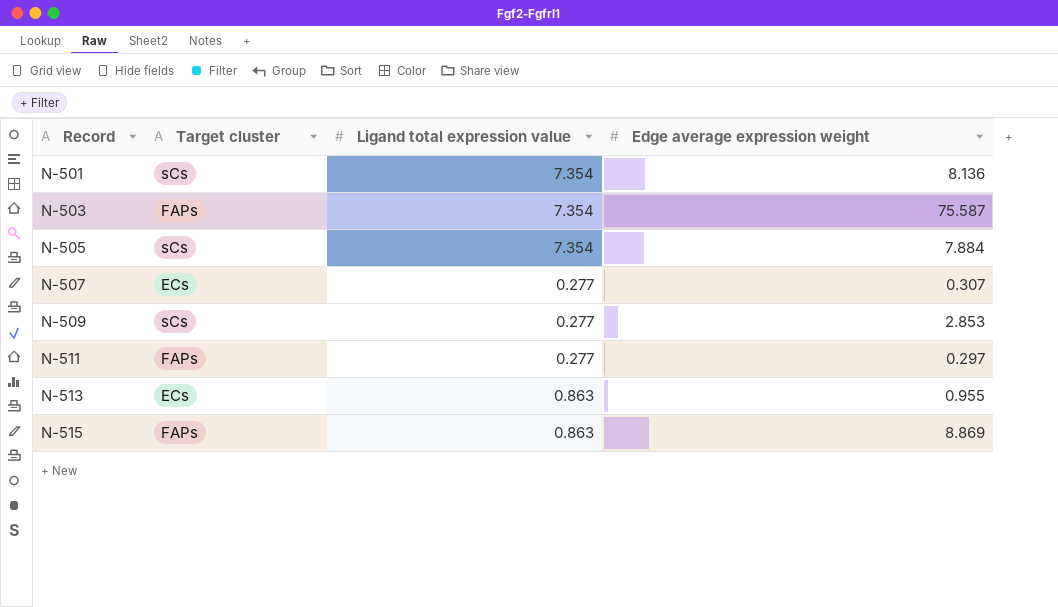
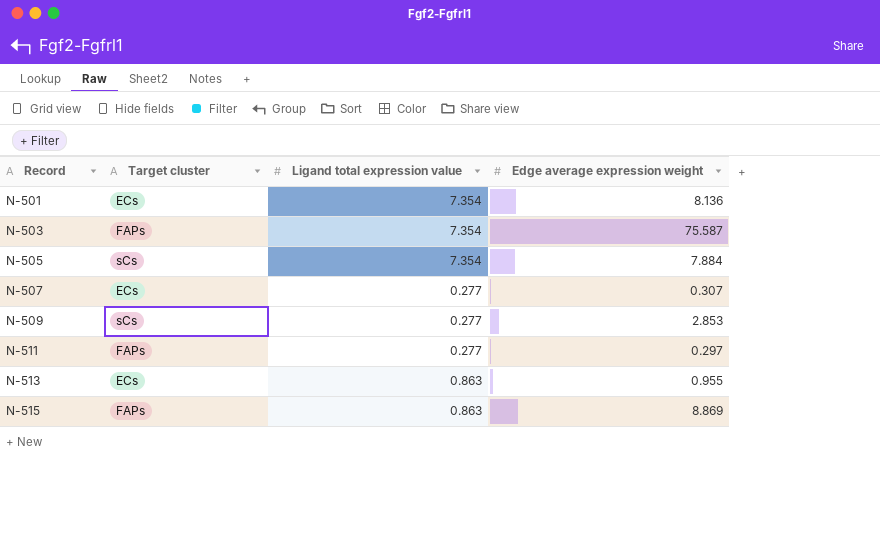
N-501 | Target cluster: sCs -> ECs

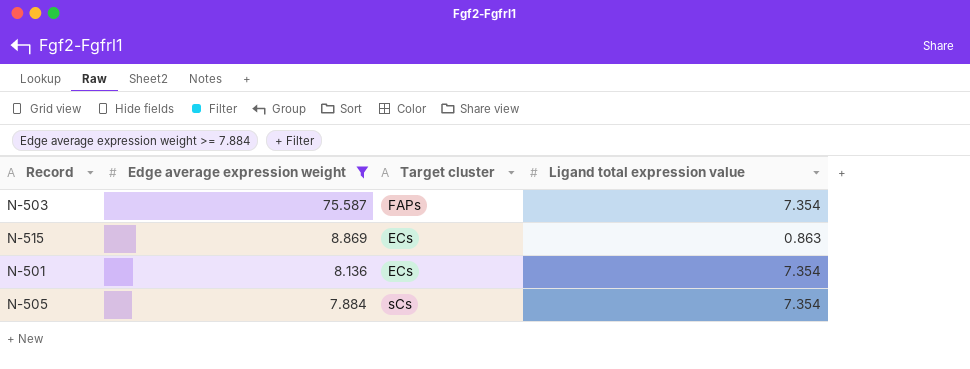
filter: none -> Edge average expression weight >= 7.884
row order: Record ascending -> Edge average expression weight descending
column Edge average expression weight | position: 4 -> 2
N-515 | Target cluster: FAPs -> ECs

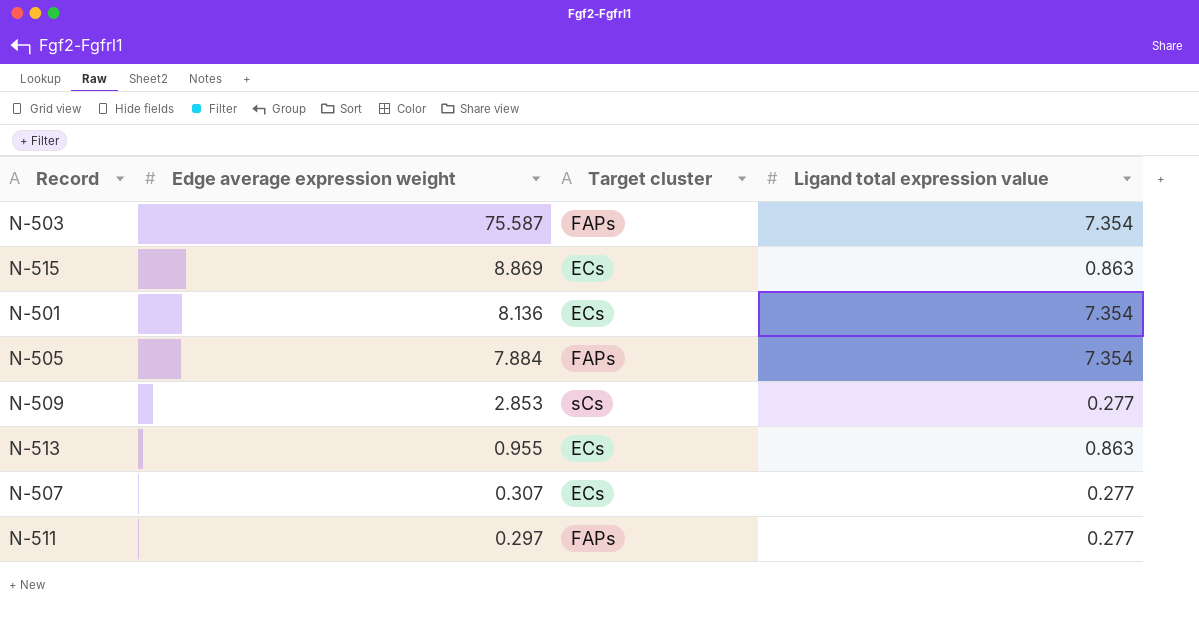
filter: Edge average expression weight >= 7.884 -> none
N-505 | Target cluster: sCs -> FAPs

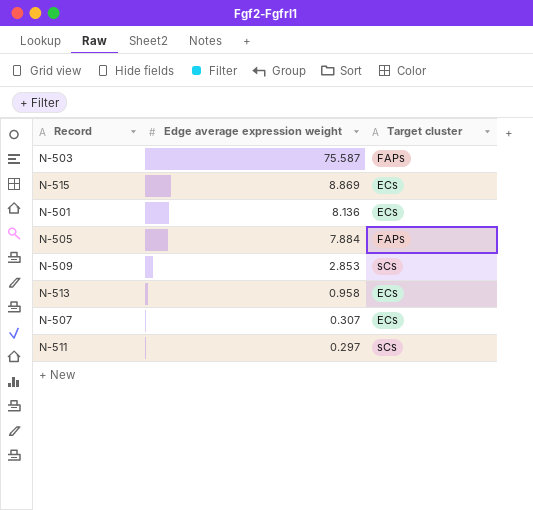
column Ligand total expression value | position: 4 -> none
N-513 | Edge average expression weight: 0.955 -> 0.958
N-511 | Target cluster: FAPs -> sCs

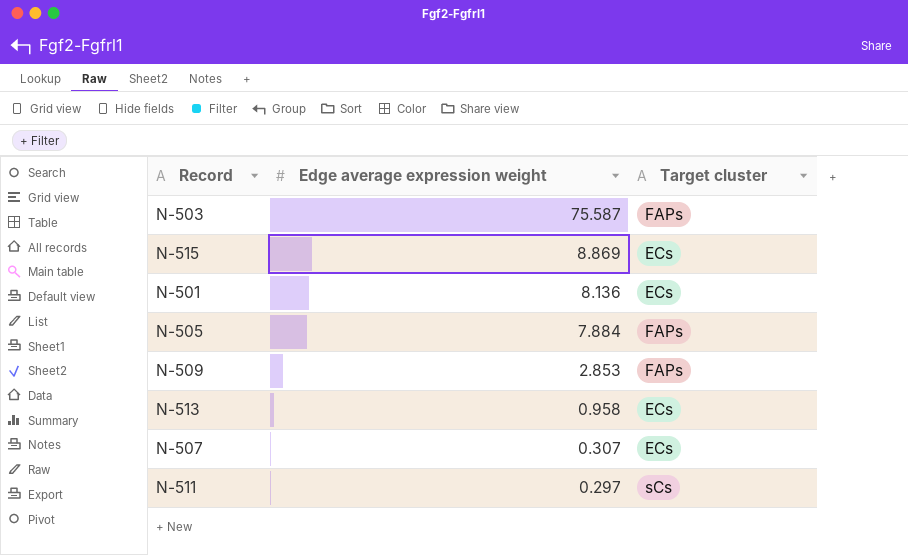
N-509 | Target cluster: sCs -> FAPs

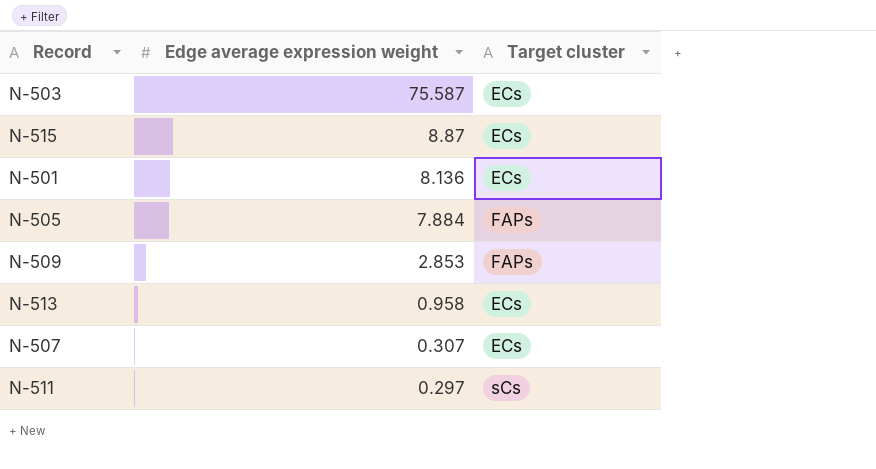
N-503 | Target cluster: FAPs -> ECs
N-515 | Edge average expression weight: 8.869 -> 8.87

